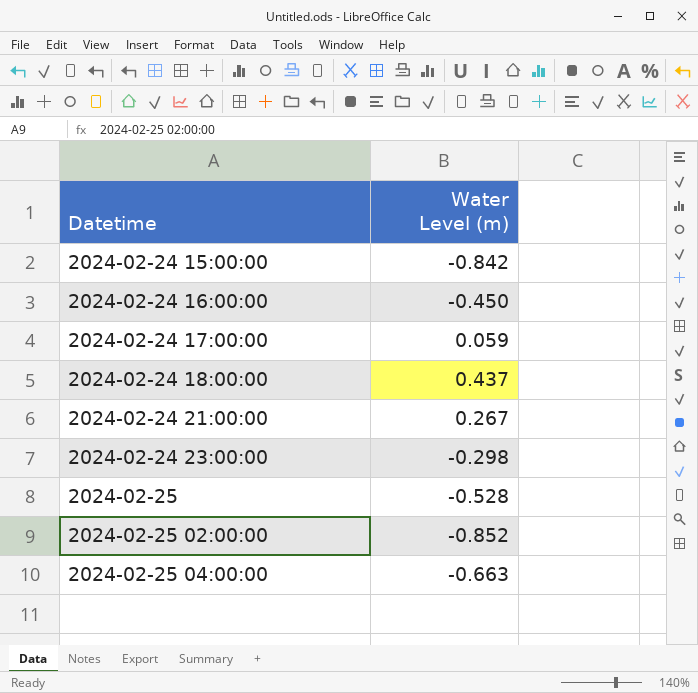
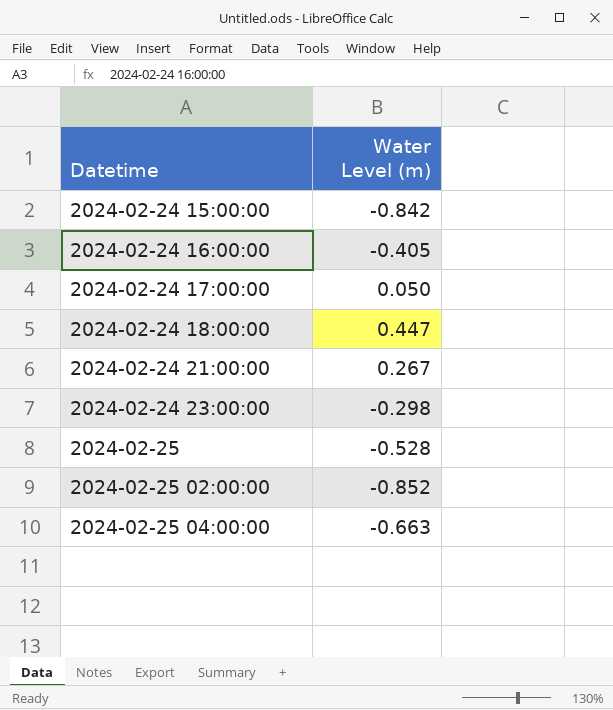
2024-02-24 16:00:00 | Water Level (m): -0.450 -> -0.405
2024-02-24 17:00:00 | Water Level (m): 0.059 -> 0.050
2024-02-24 18:00:00 | Water Level (m): 0.437 -> 0.447

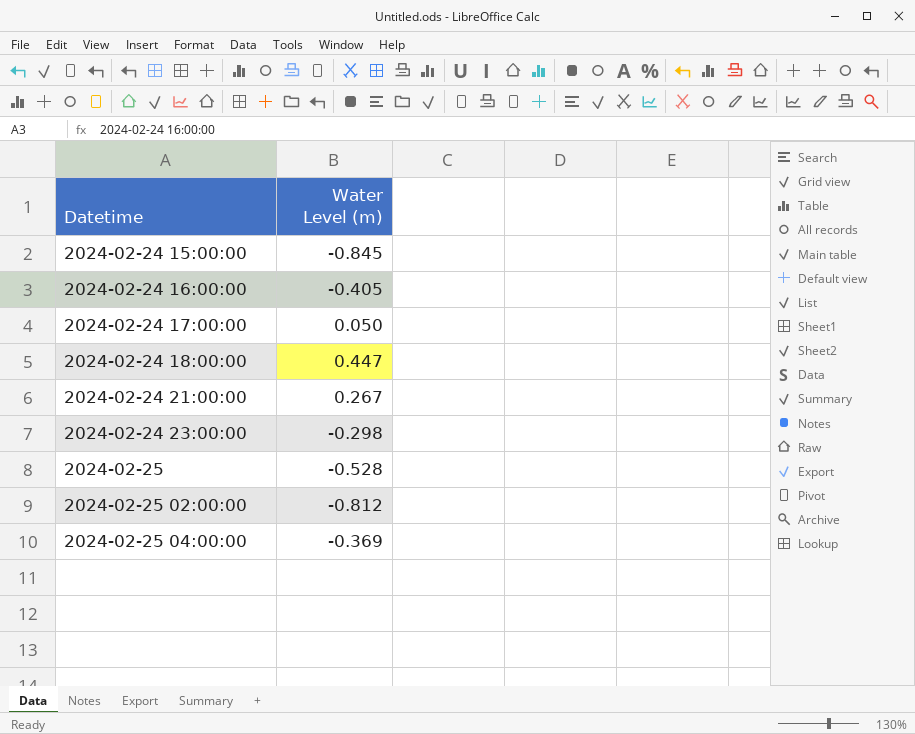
2024-02-24 15:00:00 | Water Level (m): -0.842 -> -0.845
2024-02-25 02:00:00 | Water Level (m): -0.852 -> -0.812
2024-02-25 04:00:00 | Water Level (m): -0.663 -> -0.369

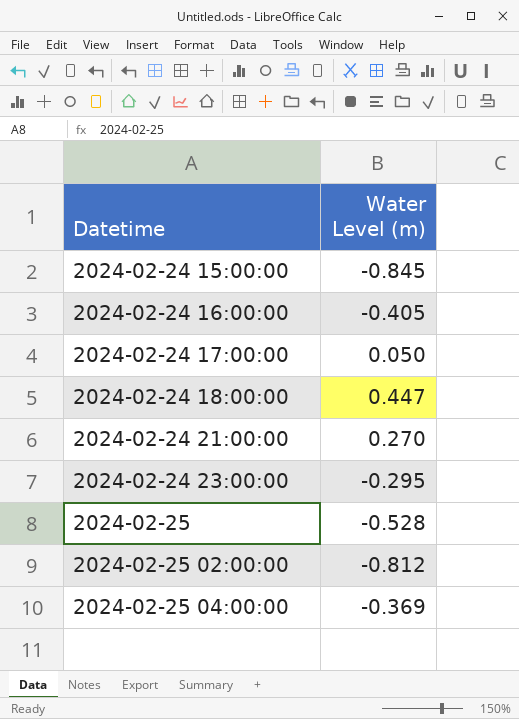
2024-02-24 21:00:00 | Water Level (m): 0.267 -> 0.270
2024-02-24 23:00:00 | Water Level (m): -0.298 -> -0.295

